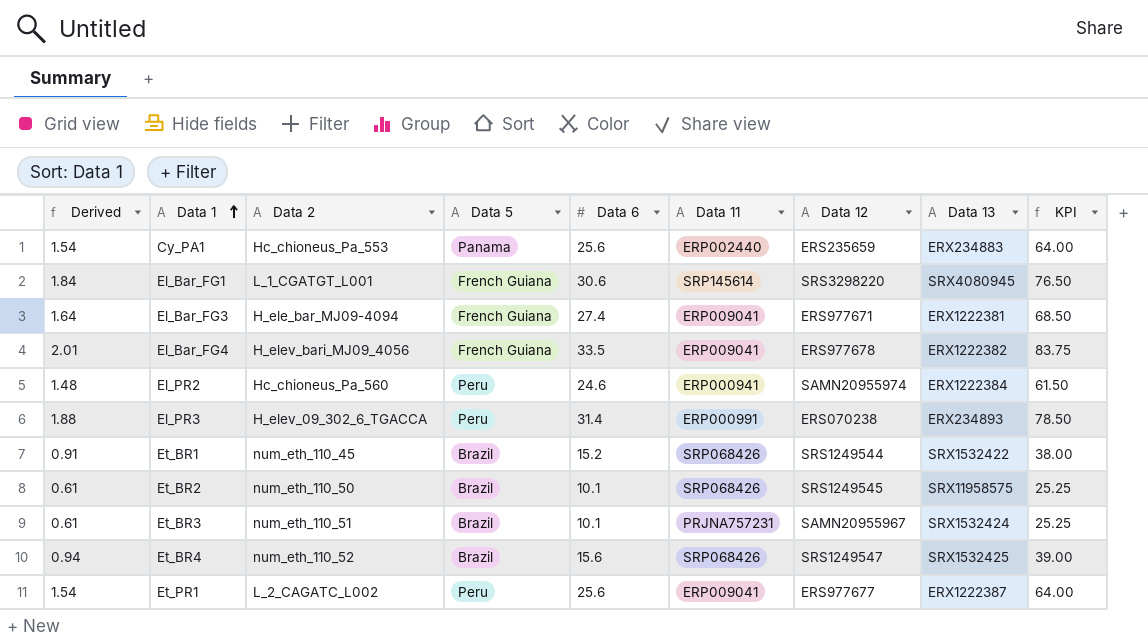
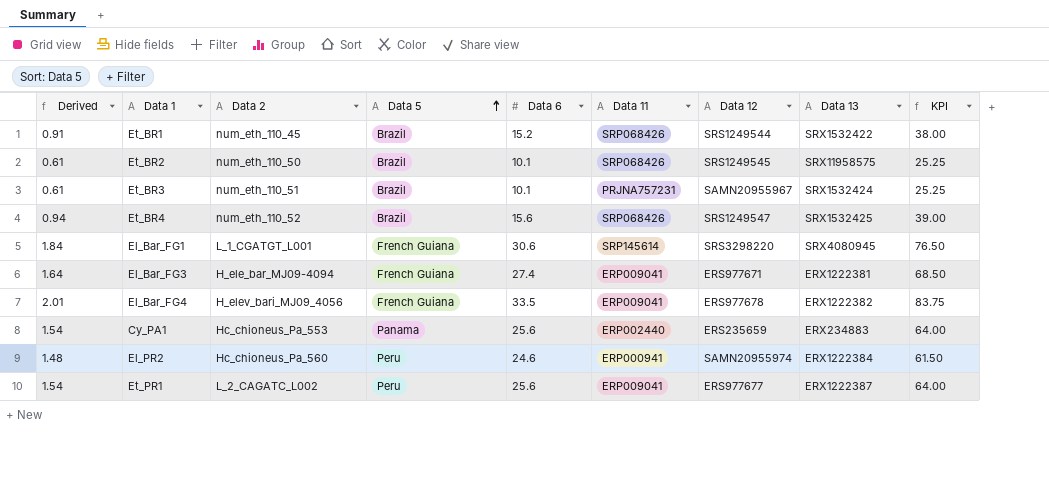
row order: Data 1 ascending -> Data 5 ascending
row El_PR3: 1.88 | H_elev_09_302_6_TGACCA | Peru | 31.4 | ERP000991 | ERS070238 | ERX234893 | 78.50 -> none

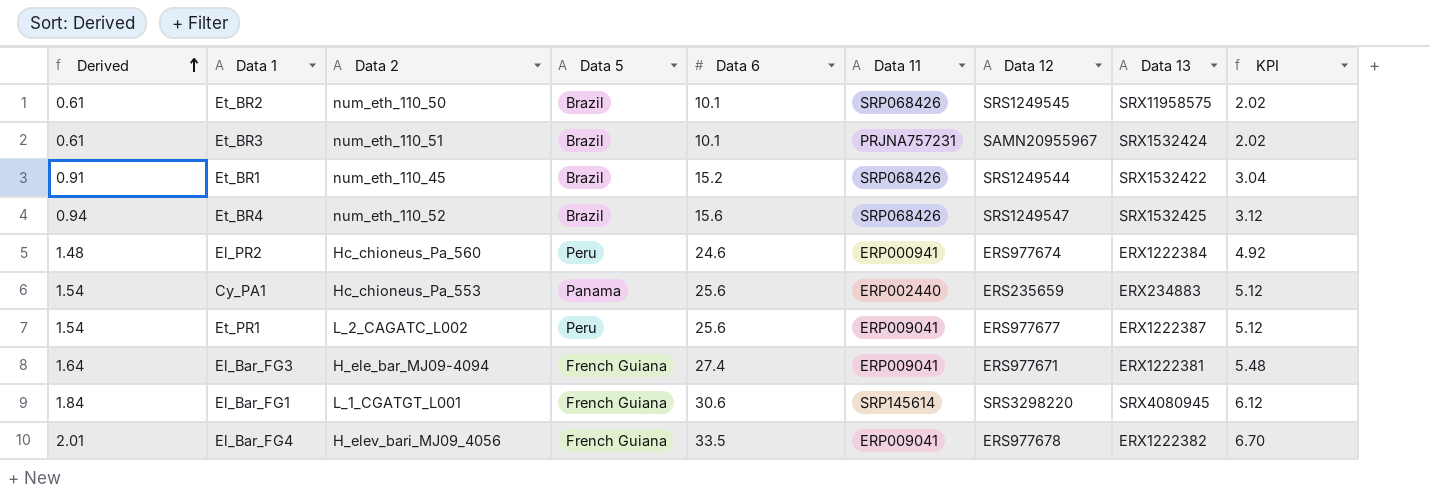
row order: Data 5 ascending -> Derived ascending
column KPI | formula: [Data 6] * 2.5 -> [Data 6] * 0.2
El_PR2 | Data 12: SAMN20955974 -> ERS977674

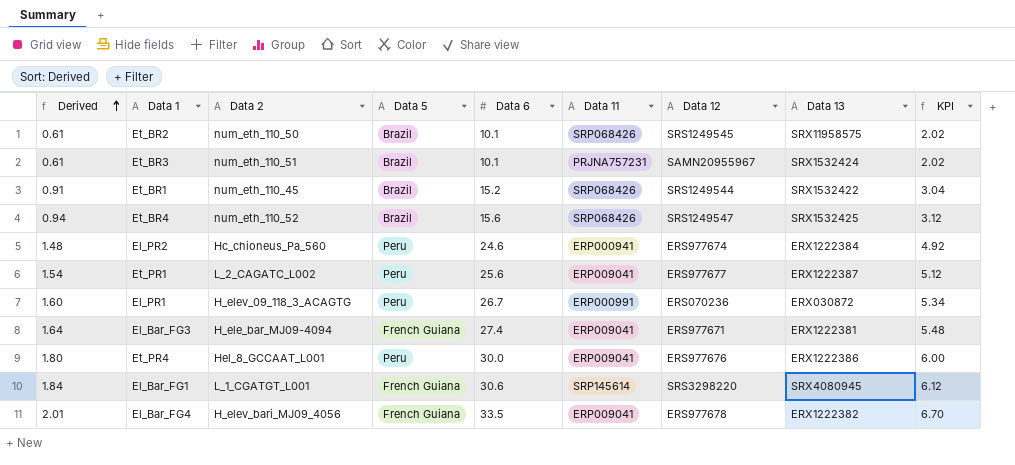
row Cy_PA1: 1.54 | Hc_chioneus_Pa_553 | Panama | 25.6 | ERP002440 | ERS235659 | ERX234883 | 5.12 -> none
row El_PR1: none -> 1.60 | H_elev_09_118_3_ACAGTG | Peru | 26.7 | ERP000991 | ERS070236 | ERX030872 | 5.34
row Et_PR4: none -> 1.80 | Hel_8_GCCAAT_L001 | Peru | 30.0 | ERP009041 | ERS977676 | ERX1222386 | 6.00

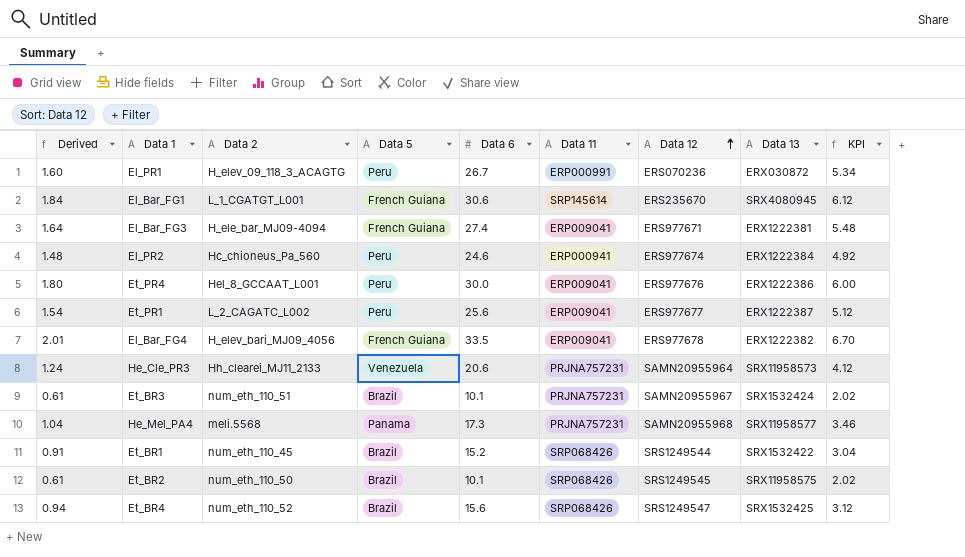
row order: Derived ascending -> Data 12 ascending
El_Bar_FG1 | Data 12: SRS3298220 -> ERS235670
row He_Cle_PR3: none -> 1.24 | Hh_clearei_MJ11_2133 | Venezuela | 20.6 | PRJNA757231 | SAMN20955964 | SRX11958573 | 4.12
row He_Mel_PA4: none -> 1.04 | meli.5568 | Panama | 17.3 | PRJNA757231 | SAMN20955968 | SRX11958577 | 3.46

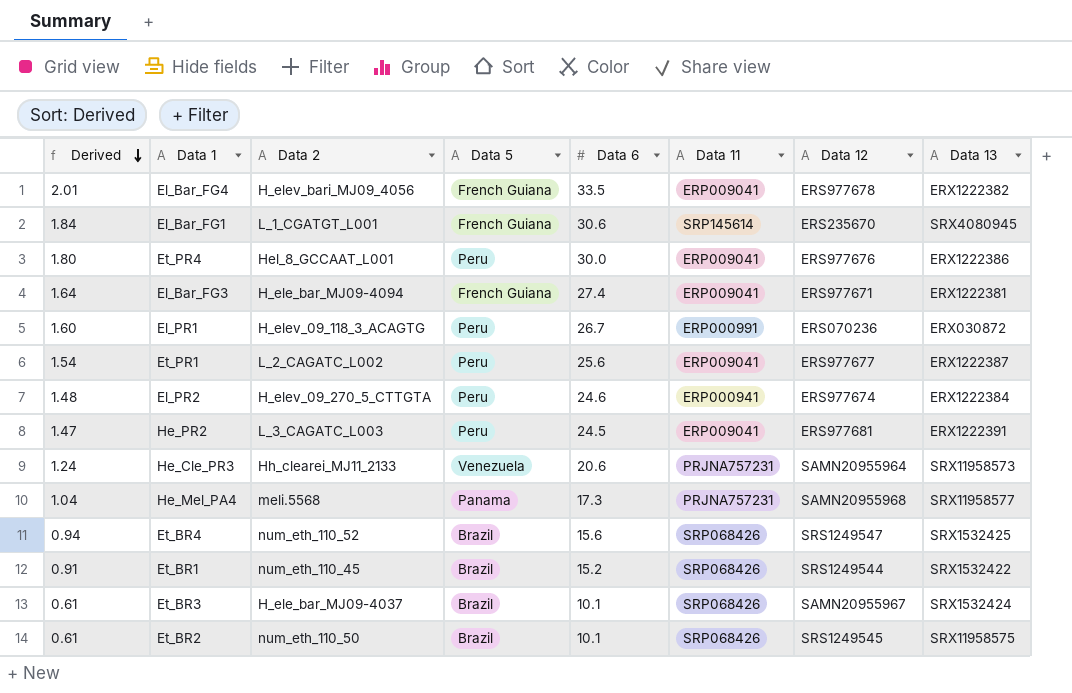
row order: Data 12 ascending -> Derived descending
column KPI | formula: [Data 6] * 0.2 -> none
El_PR2 | Data 2: Hc_chioneus_Pa_560 -> H_elev_09_270_5_CTTGTA
row He_PR2: none -> 1.47 | L_3_CAGATC_L003 | Peru | 24.5 | ERP009041 | ERS977681 | ERX1222391
Et_BR3 | Data 2: num_eth_110_51 -> H_ele_bar_MJ09-4037
Et_BR3 | Data 11: PRJNA757231 -> SRP068426

